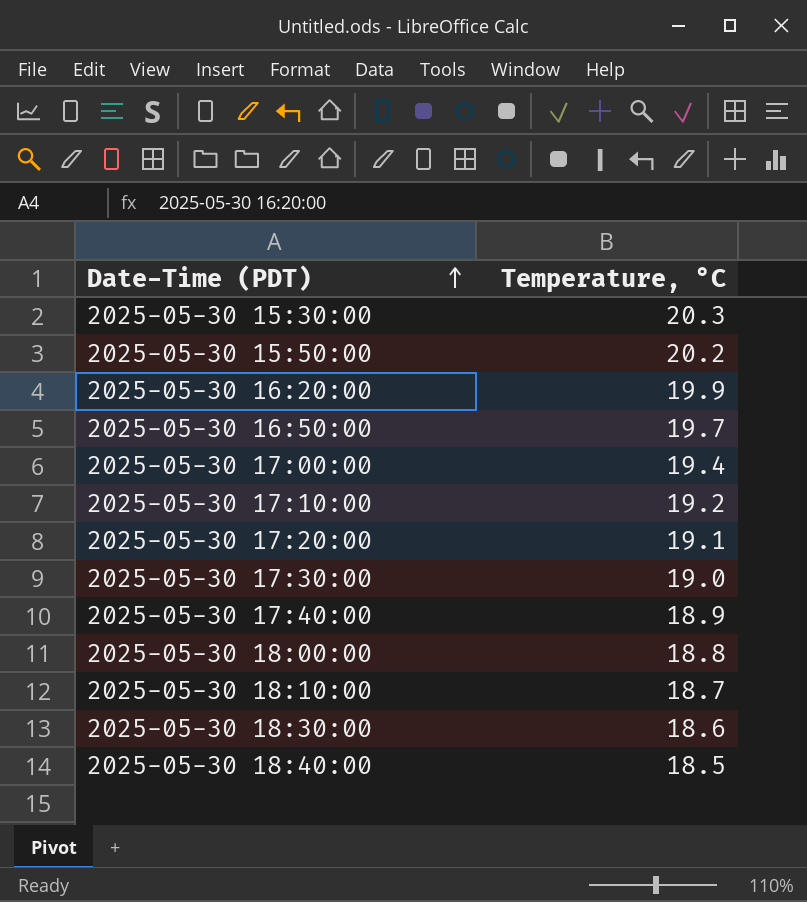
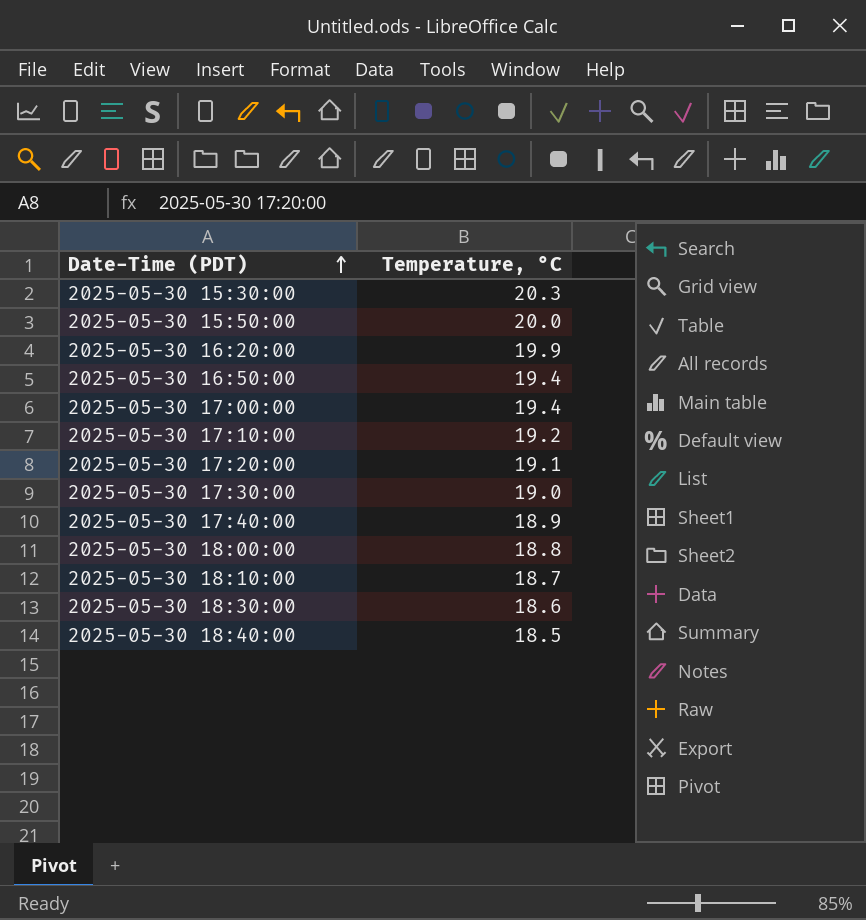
2025-05-30 15:50:00 | Temperature, °C: 20.2 -> 20.0
2025-05-30 16:50:00 | Temperature, °C: 19.7 -> 19.4

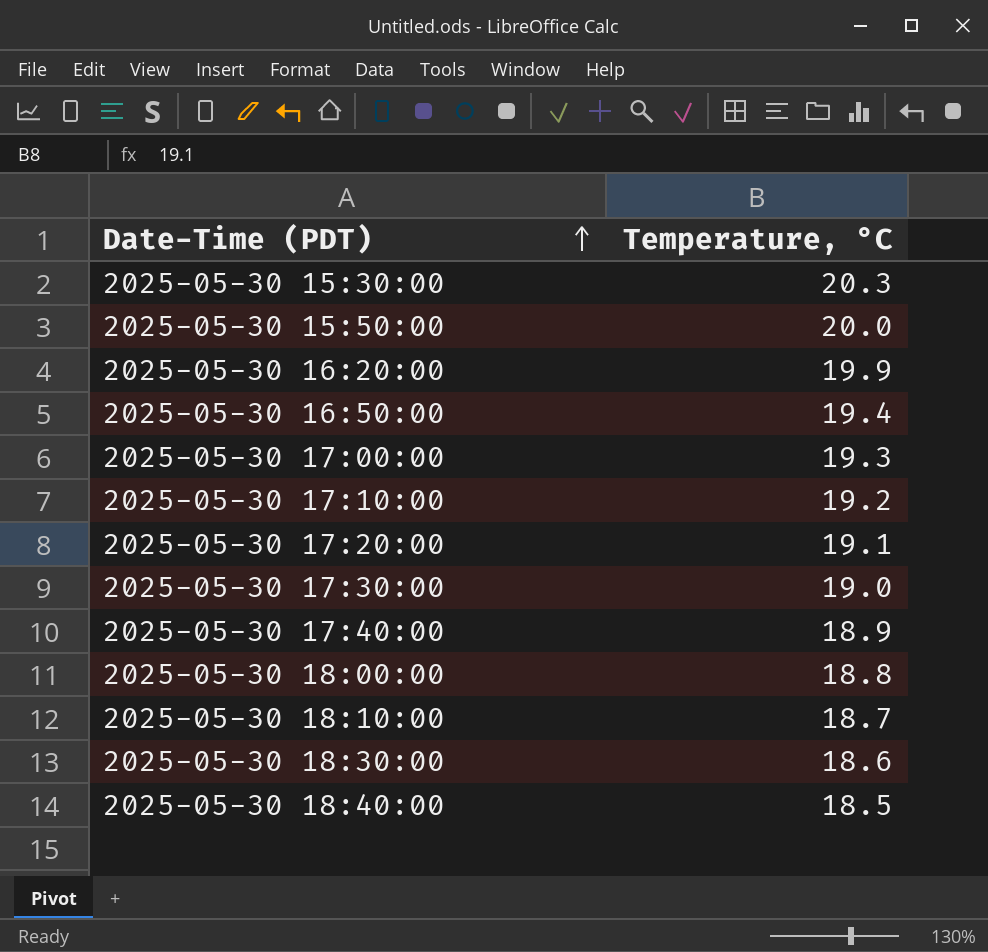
2025-05-30 17:00:00 | Temperature, °C: 19.4 -> 19.3

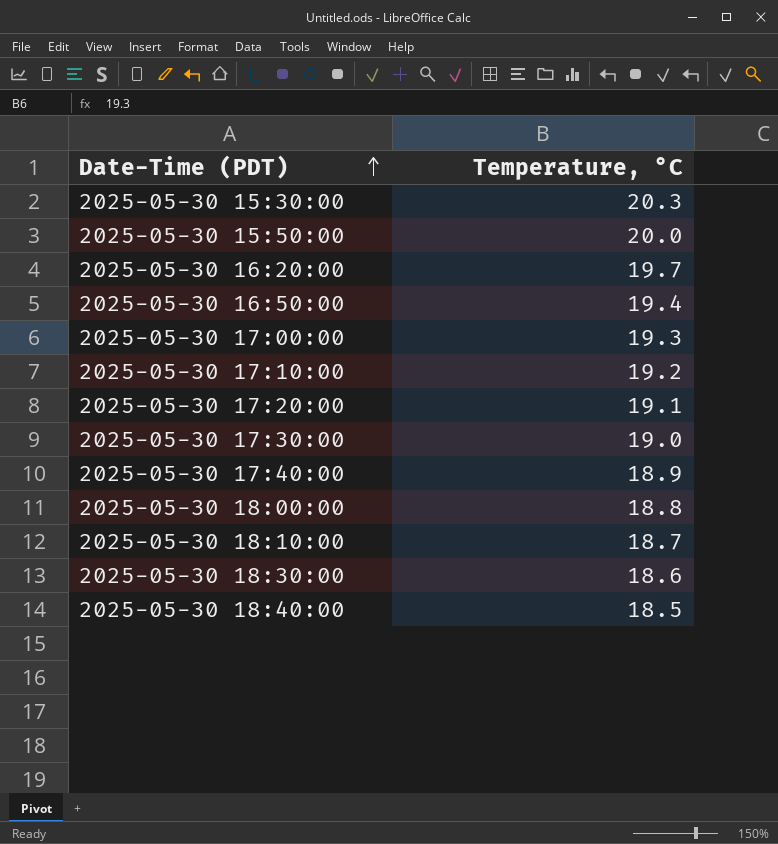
2025-05-30 16:20:00 | Temperature, °C: 19.9 -> 19.7

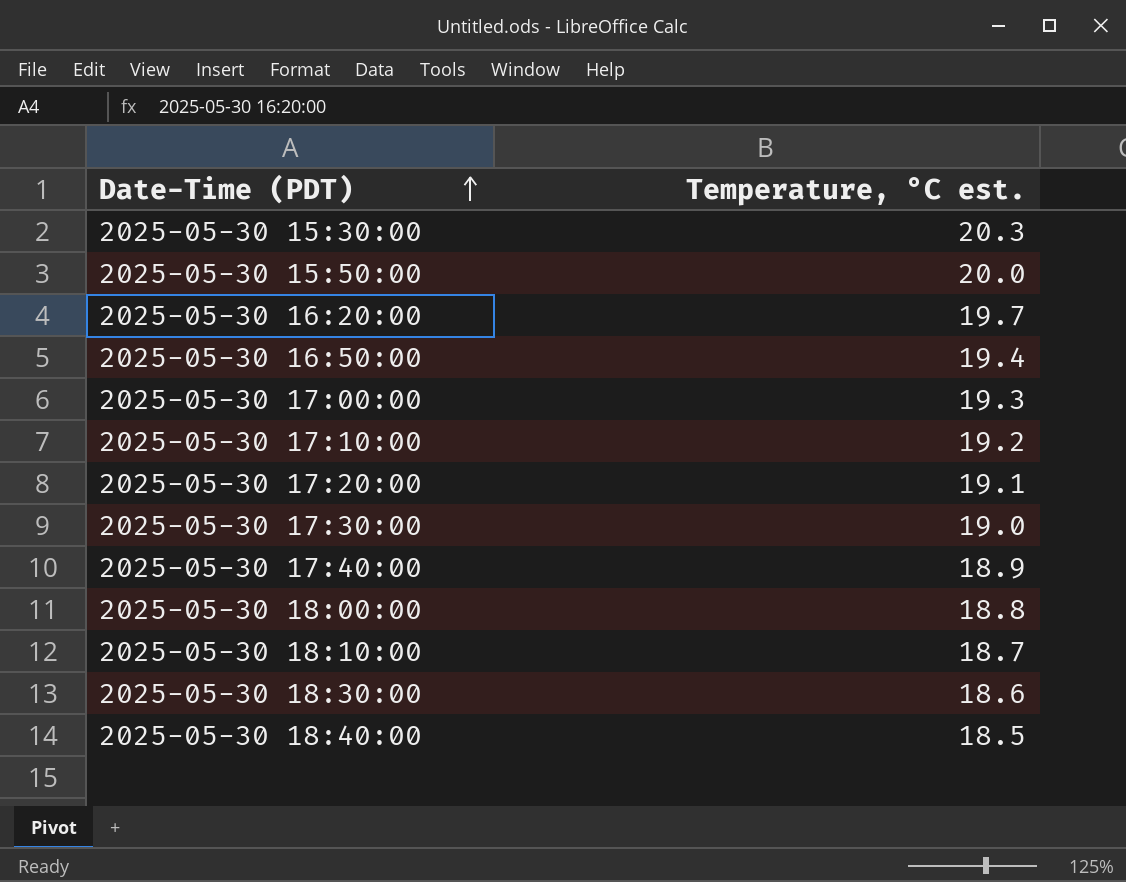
column name: Temperature, °C -> Temperature, °C est.

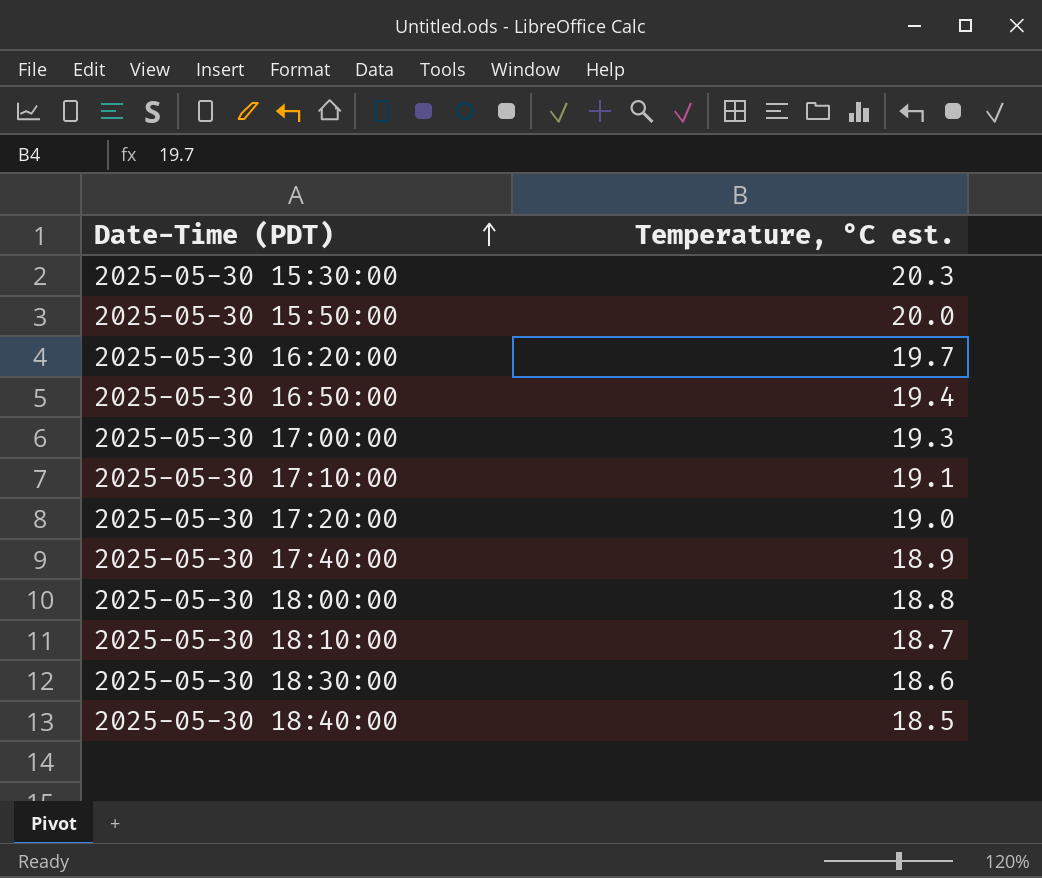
row 2025-05-30 17:30:00: 19.0 -> none
2025-05-30 17:10:00 | Temperature, °C est.: 19.2 -> 19.1
2025-05-30 17:20:00 | Temperature, °C est.: 19.1 -> 19.0

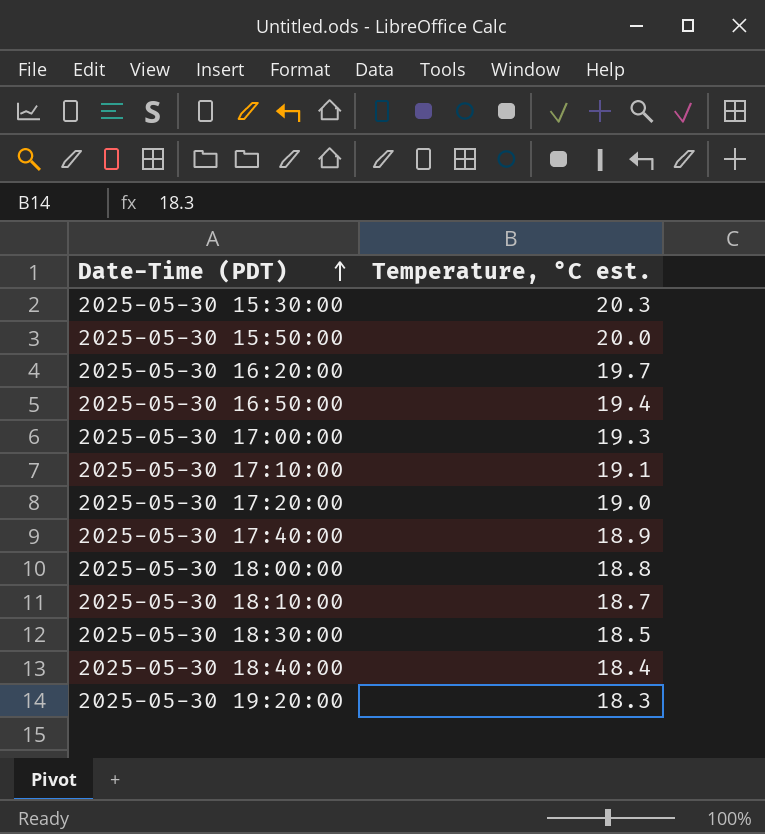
2025-05-30 18:30:00 | Temperature, °C est.: 18.6 -> 18.5
2025-05-30 18:40:00 | Temperature, °C est.: 18.5 -> 18.4
row 2025-05-30 19:20:00: none -> 18.3

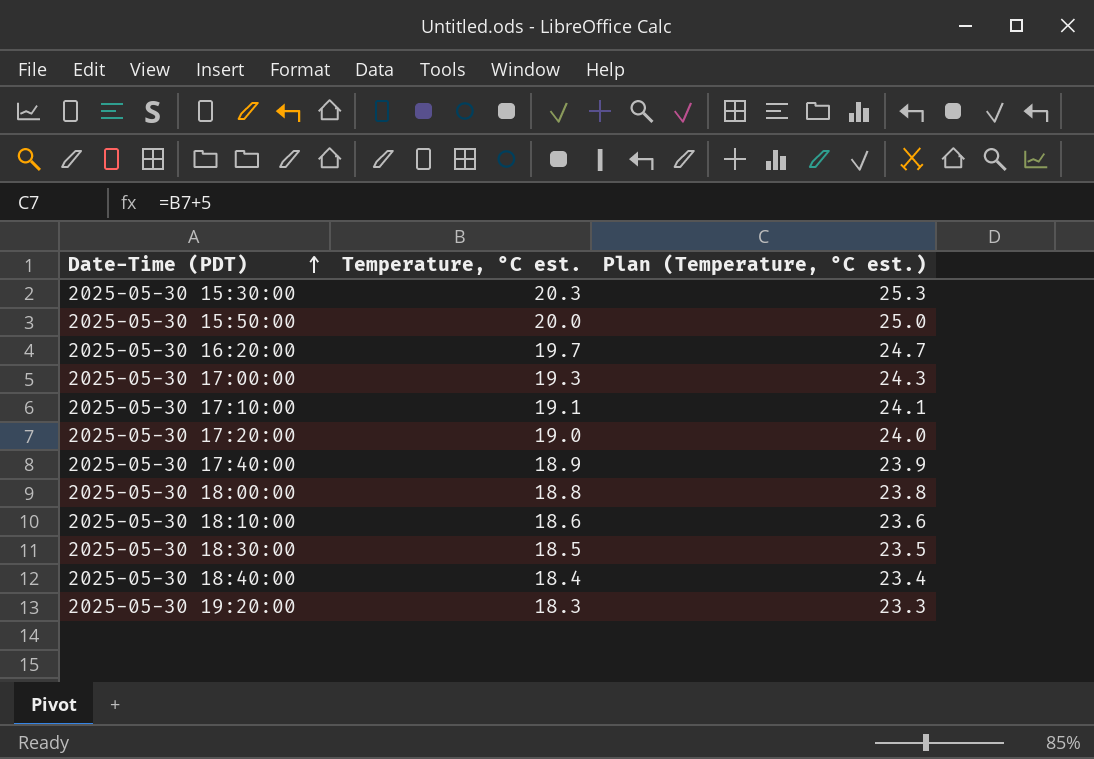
column Plan (Temperature, °C est.) | formula: none -> [Temperature, °C est.] + 5
row 2025-05-30 16:50:00: 19.4 -> none
2025-05-30 18:10:00 | Temperature, °C est.: 18.7 -> 18.6

